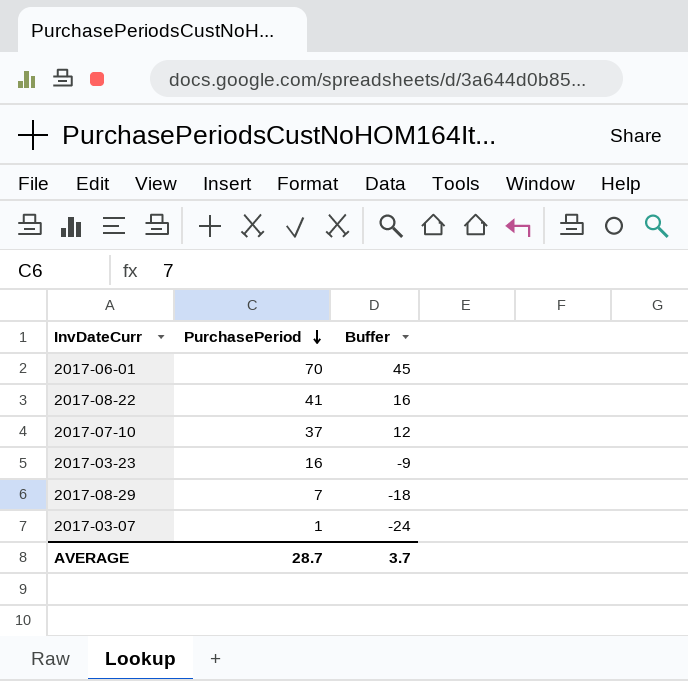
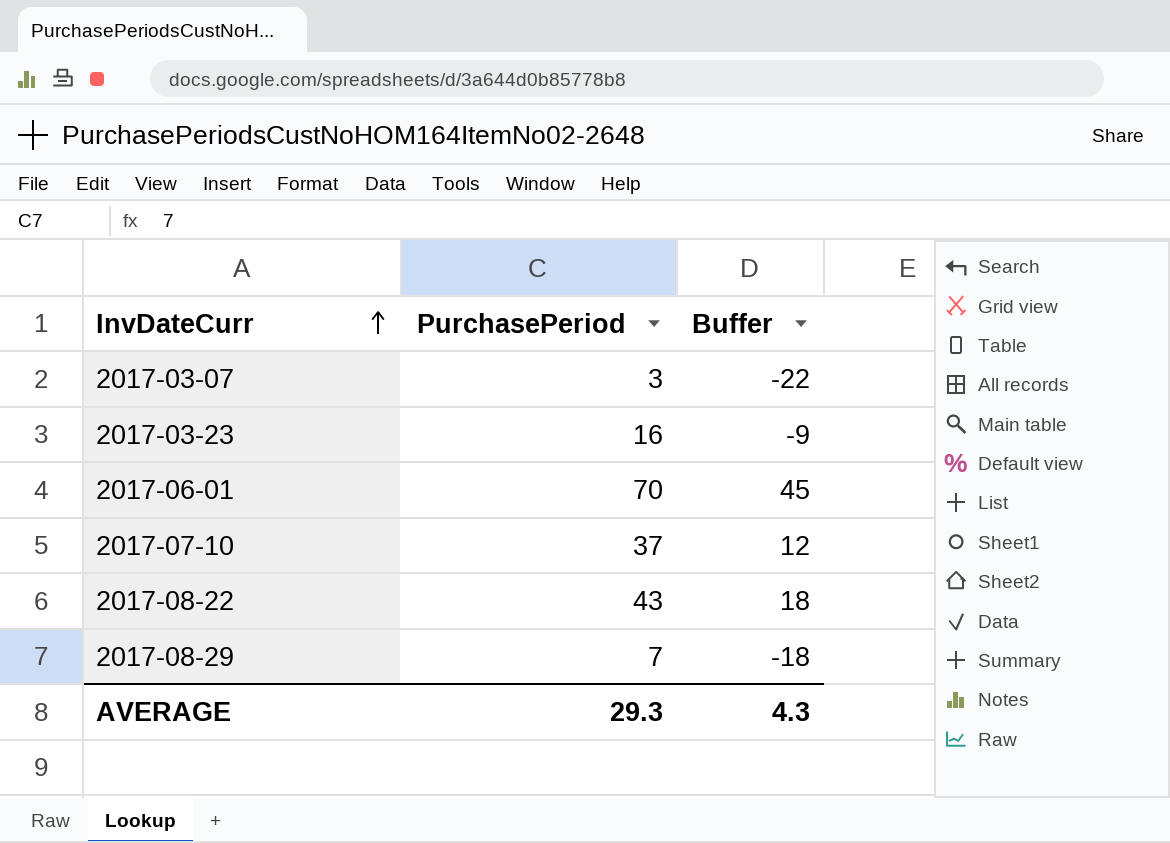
row order: PurchasePeriod descending -> InvDateCurr ascending
2017-03-07 | PurchasePeriod: 1 -> 3
2017-03-07 | Buffer: -24 -> -22
2017-08-22 | PurchasePeriod: 41 -> 43
2017-08-22 | Buffer: 16 -> 18
AVERAGE | PurchasePeriod: 28.7 -> 29.3
AVERAGE | Buffer: 3.7 -> 4.3

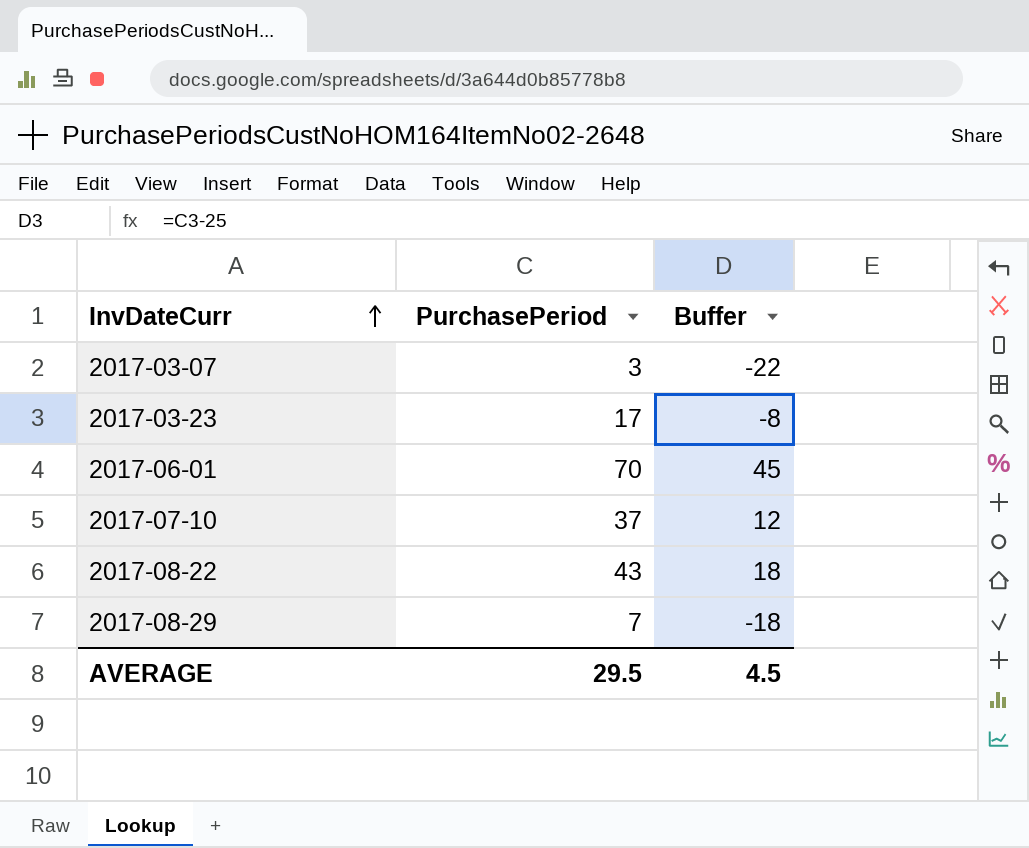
2017-03-23 | PurchasePeriod: 16 -> 17
2017-03-23 | Buffer: -9 -> -8
AVERAGE | PurchasePeriod: 29.3 -> 29.5
AVERAGE | Buffer: 4.3 -> 4.5

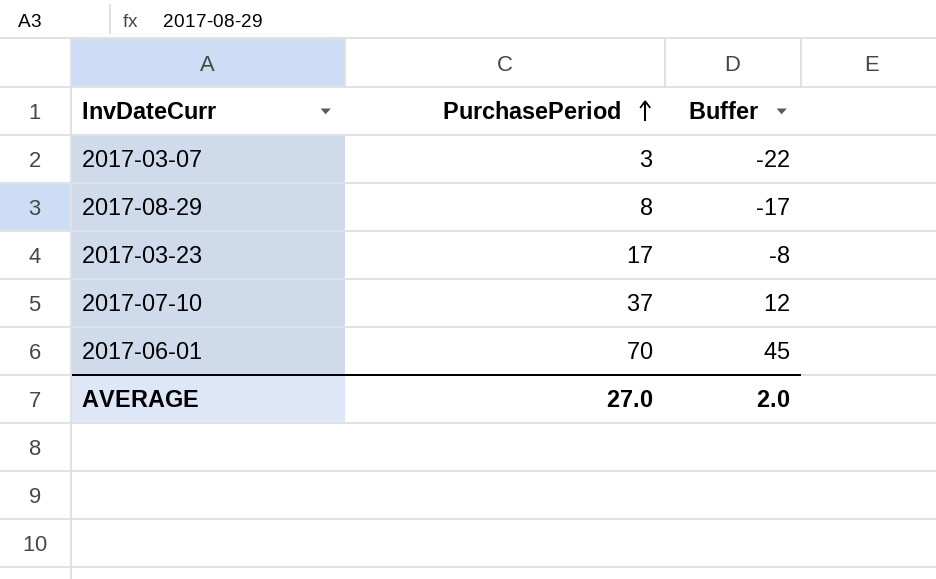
row order: InvDateCurr ascending -> PurchasePeriod ascending
row 2017-08-22: 43 | 18 -> none
2017-08-29 | PurchasePeriod: 7 -> 8
2017-08-29 | Buffer: -18 -> -17
AVERAGE | PurchasePeriod: 29.5 -> 27.0
AVERAGE | Buffer: 4.5 -> 2.0

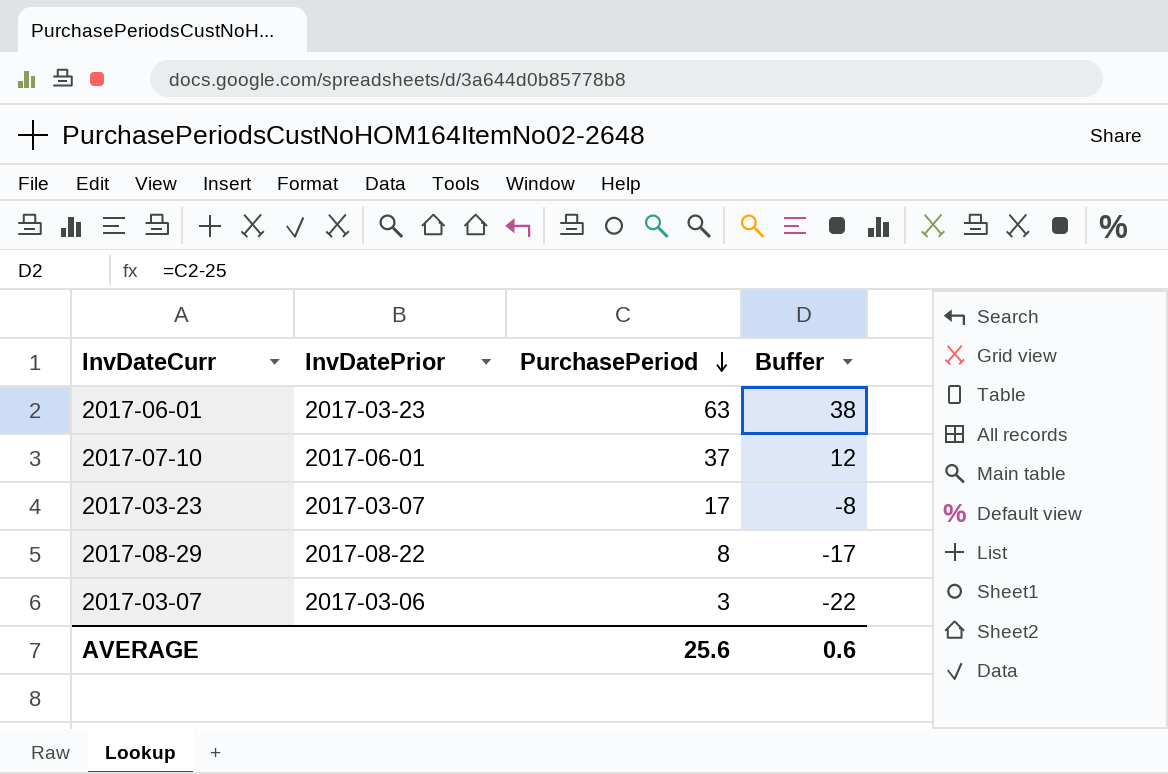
row order: PurchasePeriod ascending -> PurchasePeriod descending
column InvDatePrior | position: none -> 2
2017-06-01 | PurchasePeriod: 70 -> 63
2017-06-01 | Buffer: 45 -> 38
AVERAGE | PurchasePeriod: 27.0 -> 25.6
AVERAGE | Buffer: 2.0 -> 0.6

